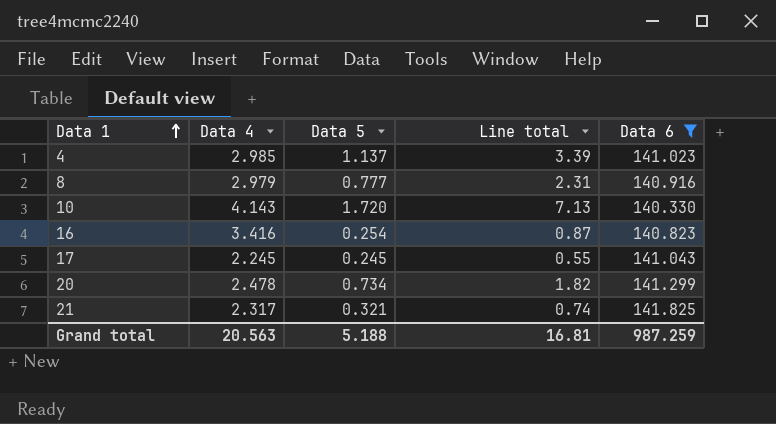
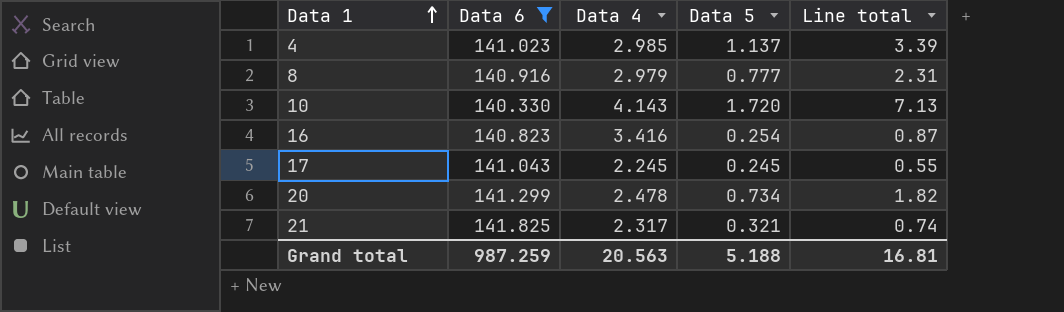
column Data 6 | position: 5 -> 2

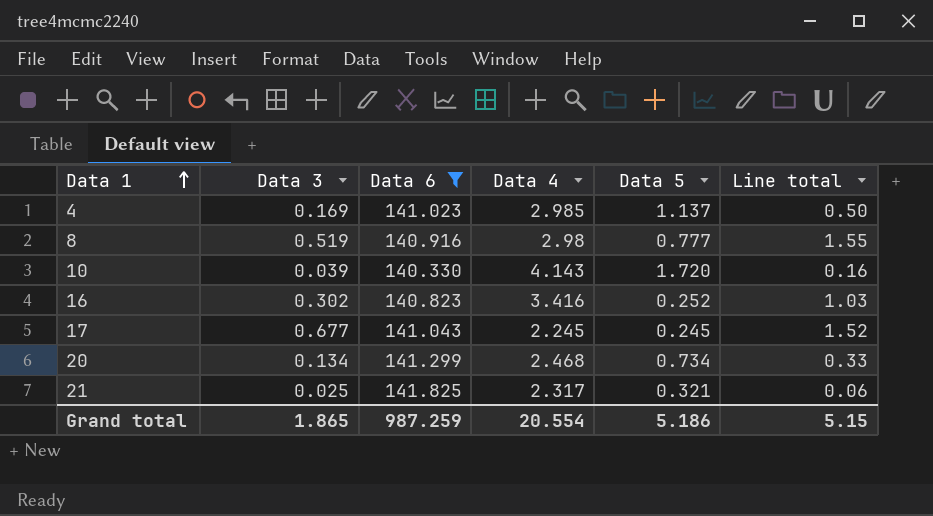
column Data 3 | position: none -> 2
column Line total | formula: [Data 4] * [Data 5] -> [Data 3] * [Data 4]
8 | Data 4: 2.979 -> 2.98
16 | Data 5: 0.254 -> 0.252
20 | Data 4: 2.478 -> 2.468
Grand total | Data 4: 20.563 -> 20.554
Grand total | Data 5: 5.188 -> 5.186
Grand total | Line total: 16.81 -> 5.15

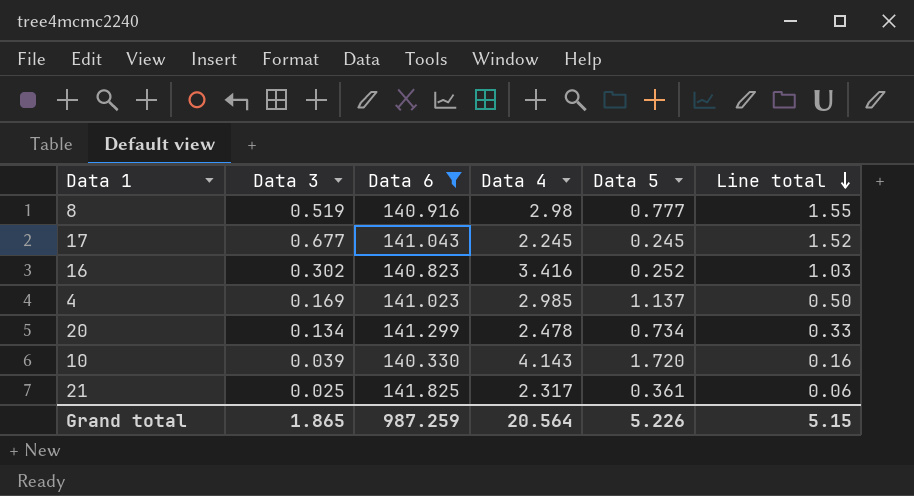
row order: Data 1 ascending -> Line total descending
20 | Data 4: 2.468 -> 2.478
21 | Data 5: 0.321 -> 0.361
Grand total | Data 4: 20.554 -> 20.564
Grand total | Data 5: 5.186 -> 5.226

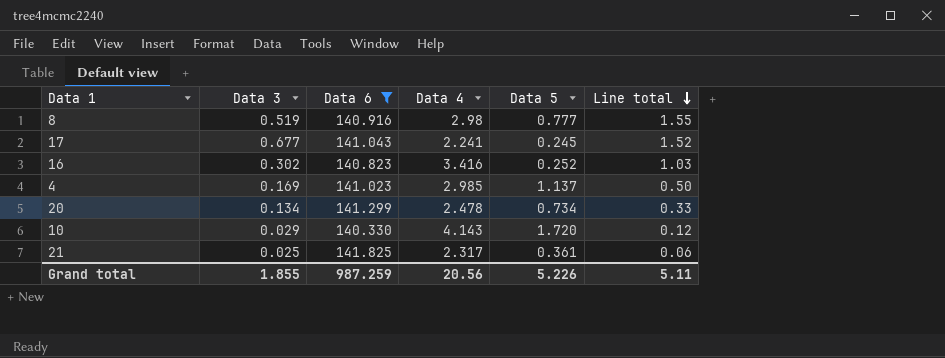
17 | Data 4: 2.245 -> 2.241
10 | Data 3: 0.039 -> 0.029
10 | Line total: 0.16 -> 0.12
Grand total | Data 3: 1.865 -> 1.855
Grand total | Data 4: 20.564 -> 20.56
Grand total | Line total: 5.15 -> 5.11

